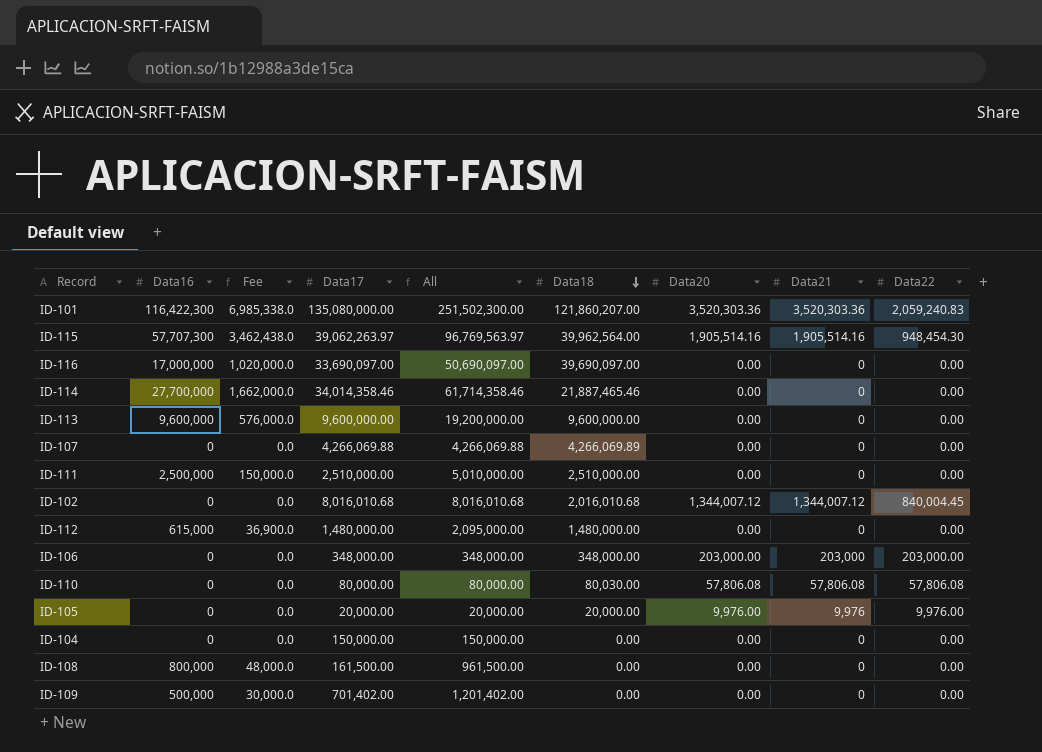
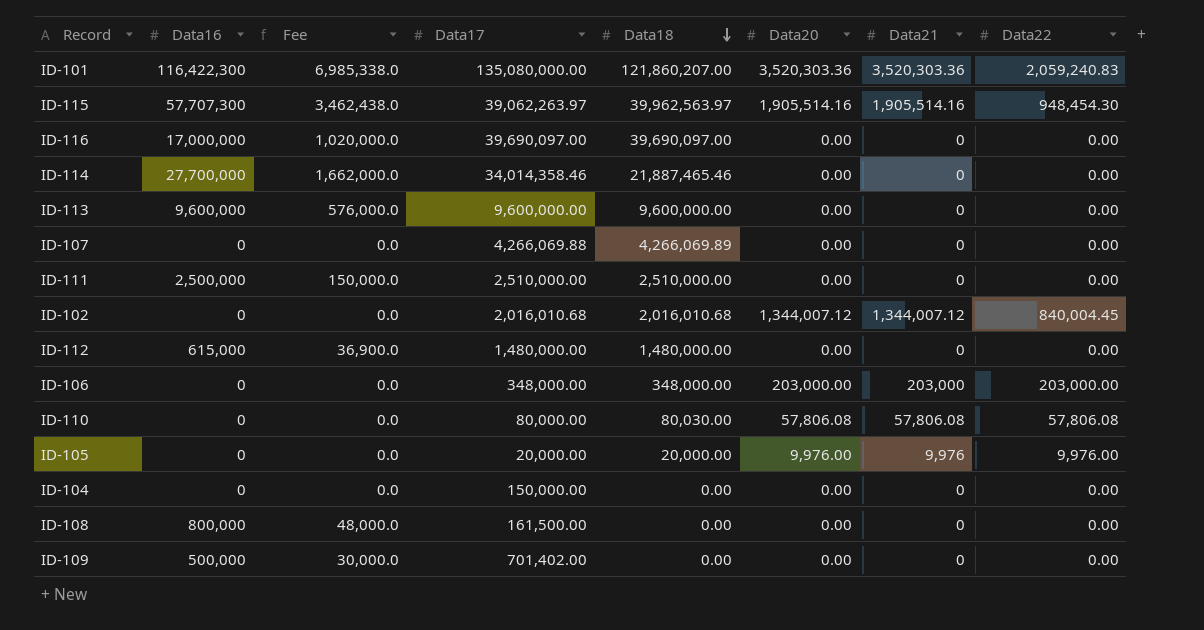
column All | formula: [Data16] + [Data17] -> none
ID-115 | Data18: 39,962,564.00 -> 39,962,563.97
ID-116 | Data17: 33,690,097.00 -> 39,690,097.00
ID-102 | Data17: 8,016,010.68 -> 2,016,010.68

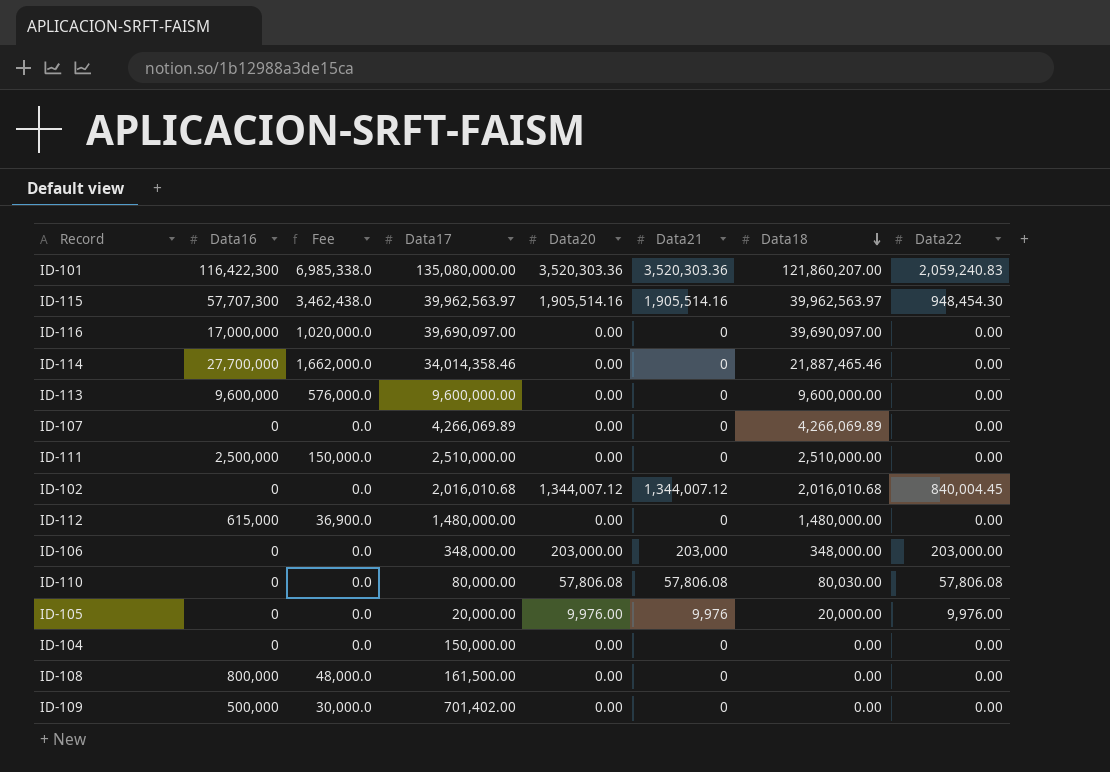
column Data18 | position: 5 -> 7
ID-115 | Data17: 39,062,263.97 -> 39,962,563.97
ID-107 | Data17: 4,266,069.88 -> 4,266,069.89

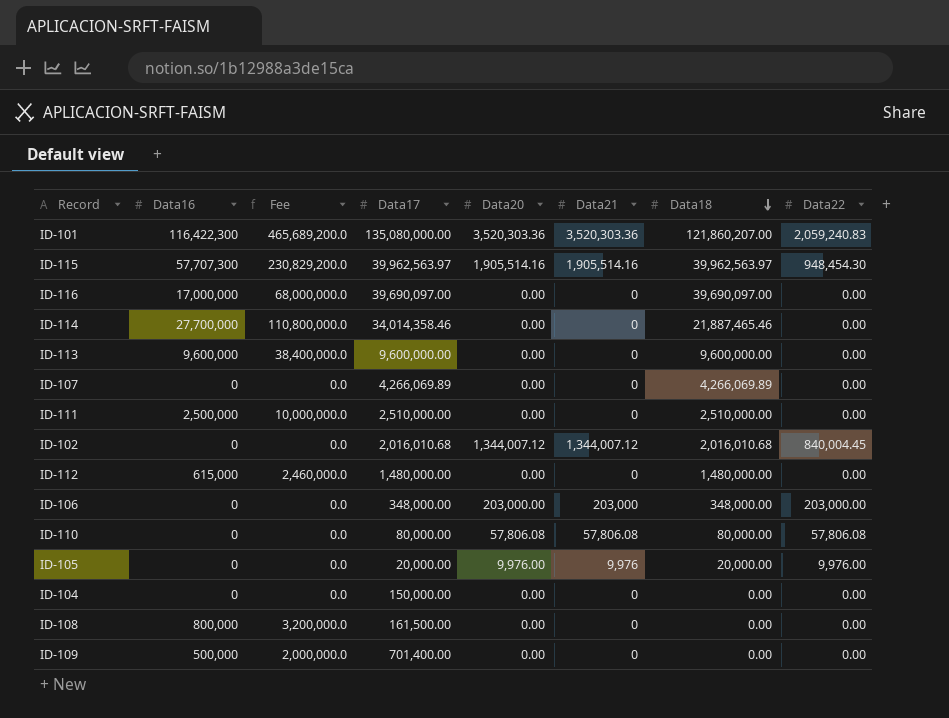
column Fee | formula: [Data16] * 0.06 -> [Data16] * 4
ID-110 | Data18: 80,030.00 -> 80,000.00
ID-109 | Data17: 701,402.00 -> 701,400.00

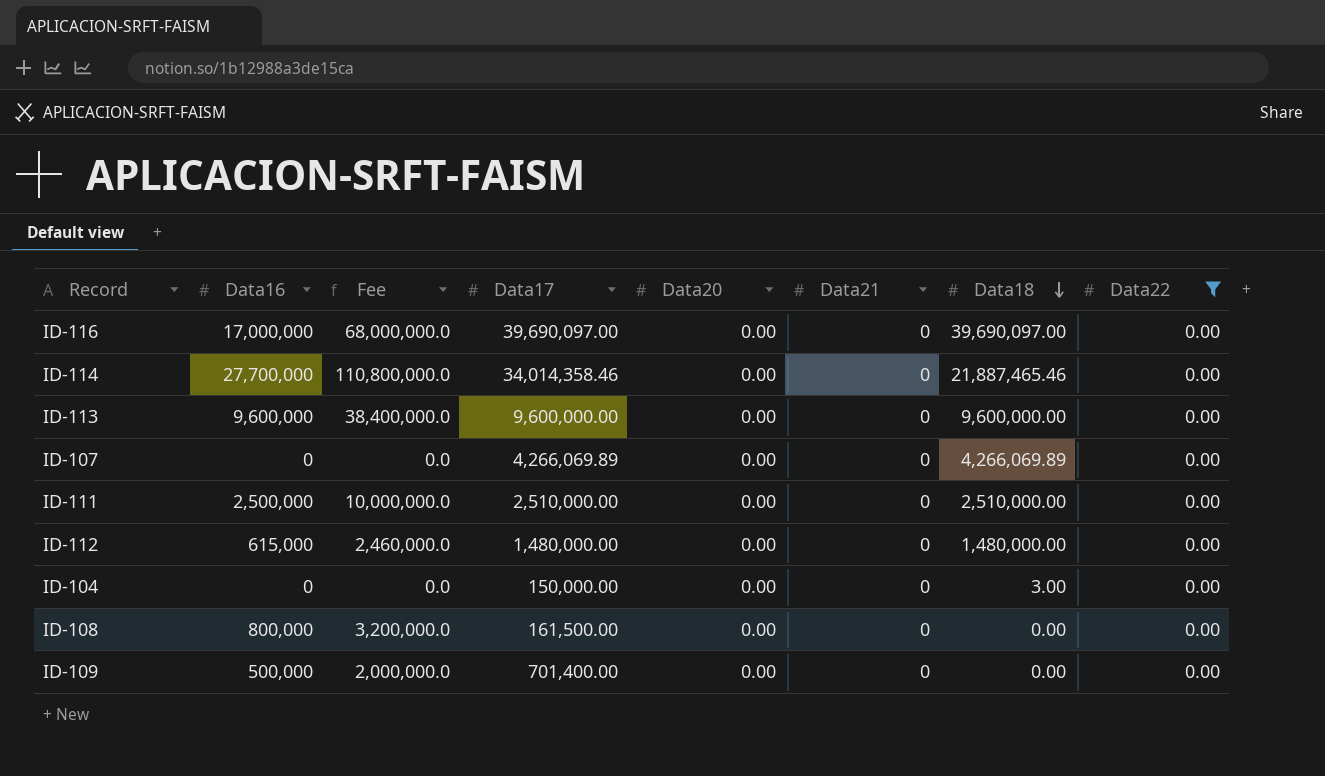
filter: none -> Data22 = 0.00
ID-104 | Data18: 0.00 -> 3.00

